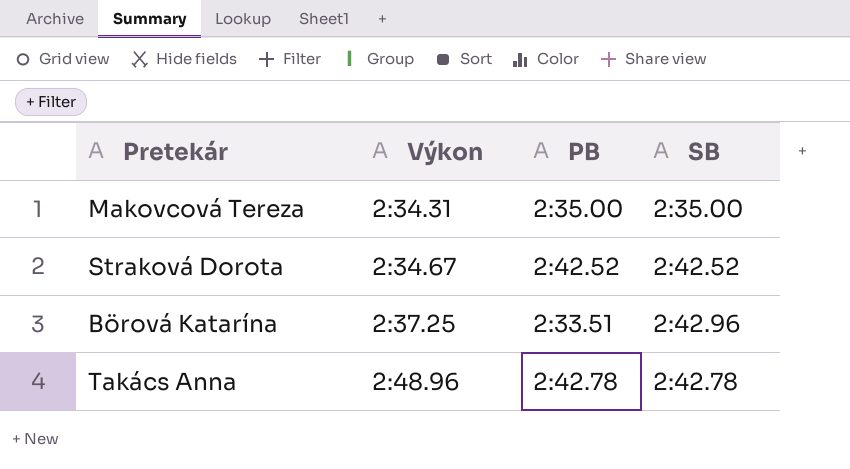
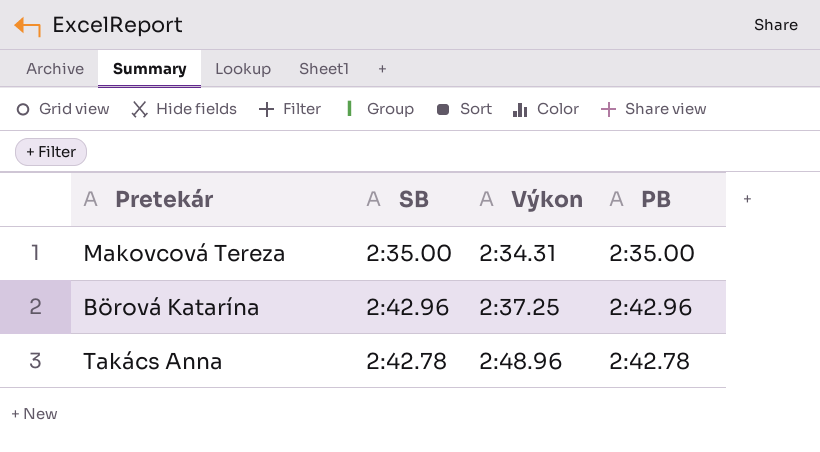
column SB | position: 4 -> 2
row Straková Dorota: 2:34.67 | 2:42.52 | 2:42.52 -> none
Börová Katarína | PB: 2:33.51 -> 2:42.96

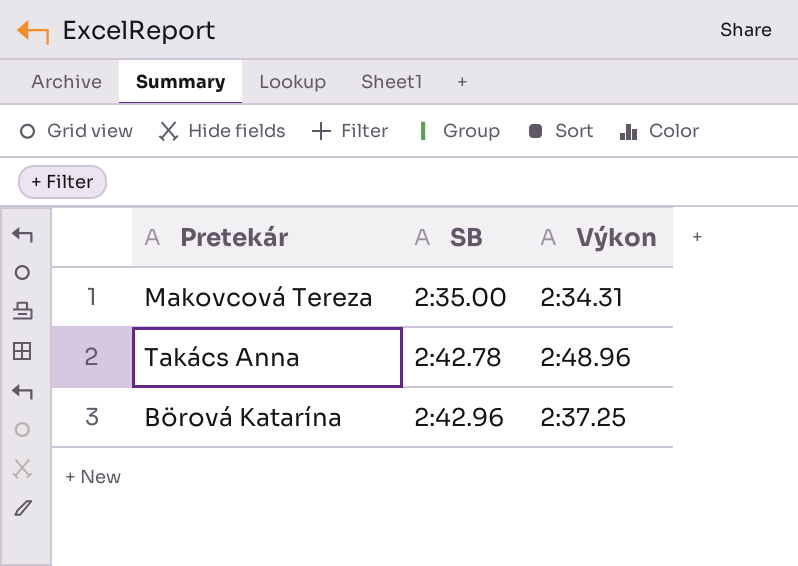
row order: Výkon ascending -> SB ascending
column PB | position: 4 -> none

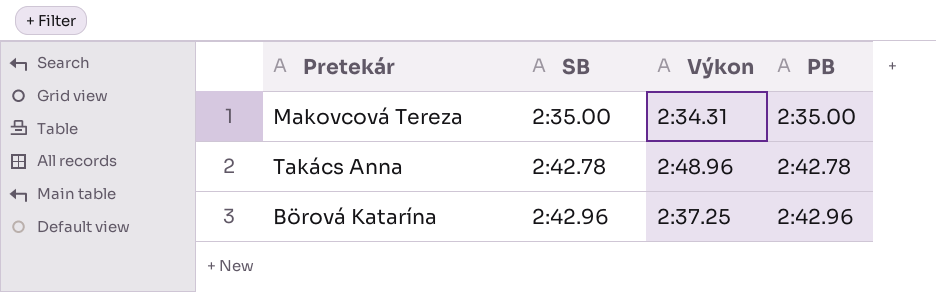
column PB | position: none -> 4

